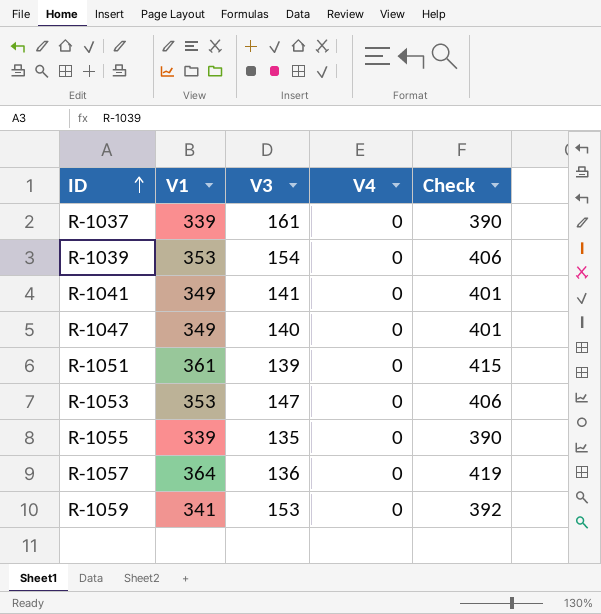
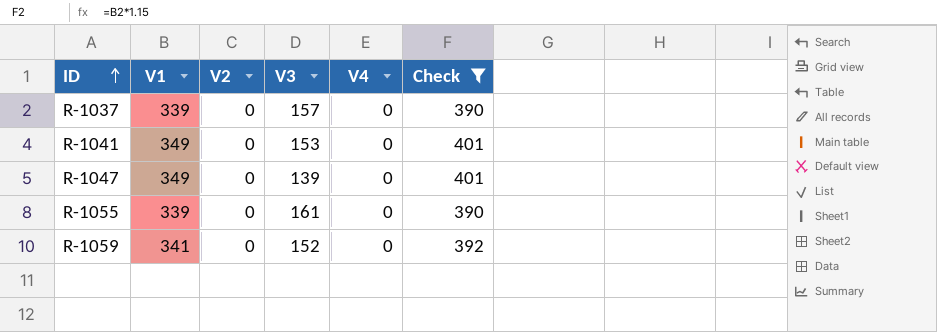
filter: none -> Check <= 401
column V2 | position: none -> 3
R-1037 | V3: 161 -> 157
R-1041 | V3: 141 -> 153
R-1047 | V3: 140 -> 139
R-1055 | V3: 135 -> 161
R-1059 | V3: 153 -> 152

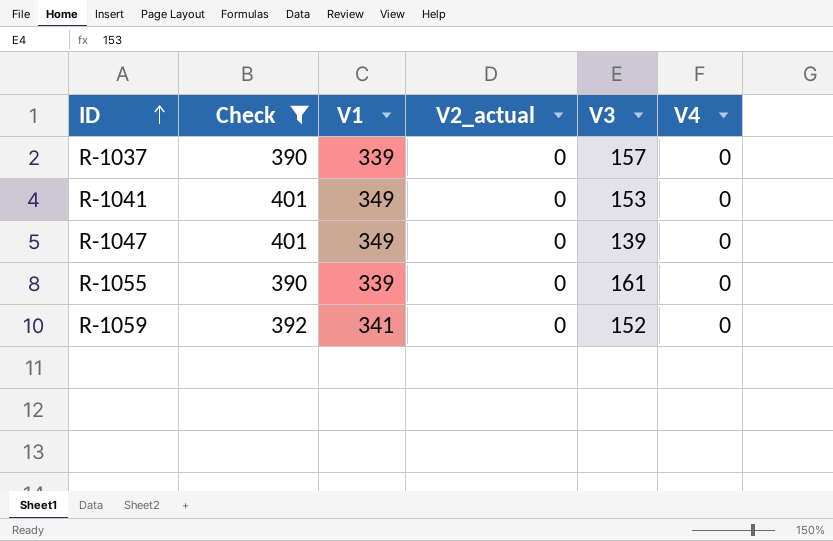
column Check | position: 6 -> 2
column name: V2 -> V2_actual

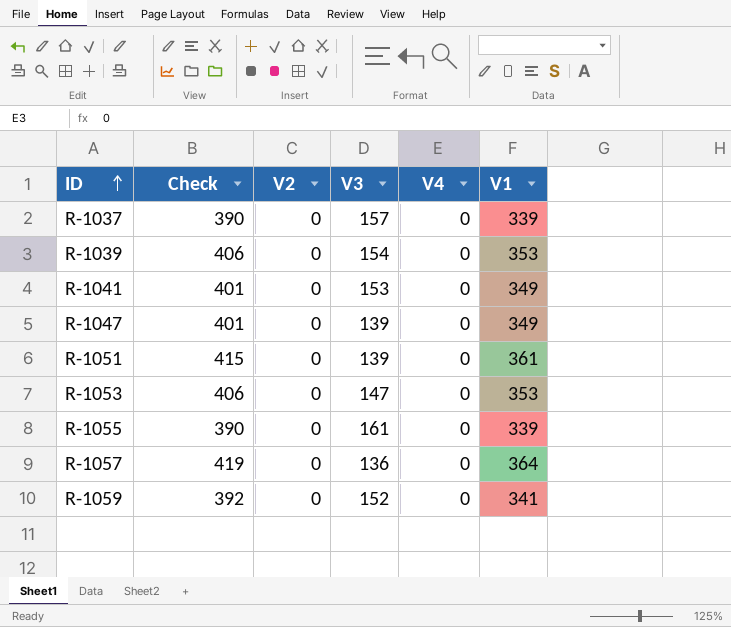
filter: Check <= 401 -> none
column name: V2_actual -> V2
column V1 | position: 3 -> 6

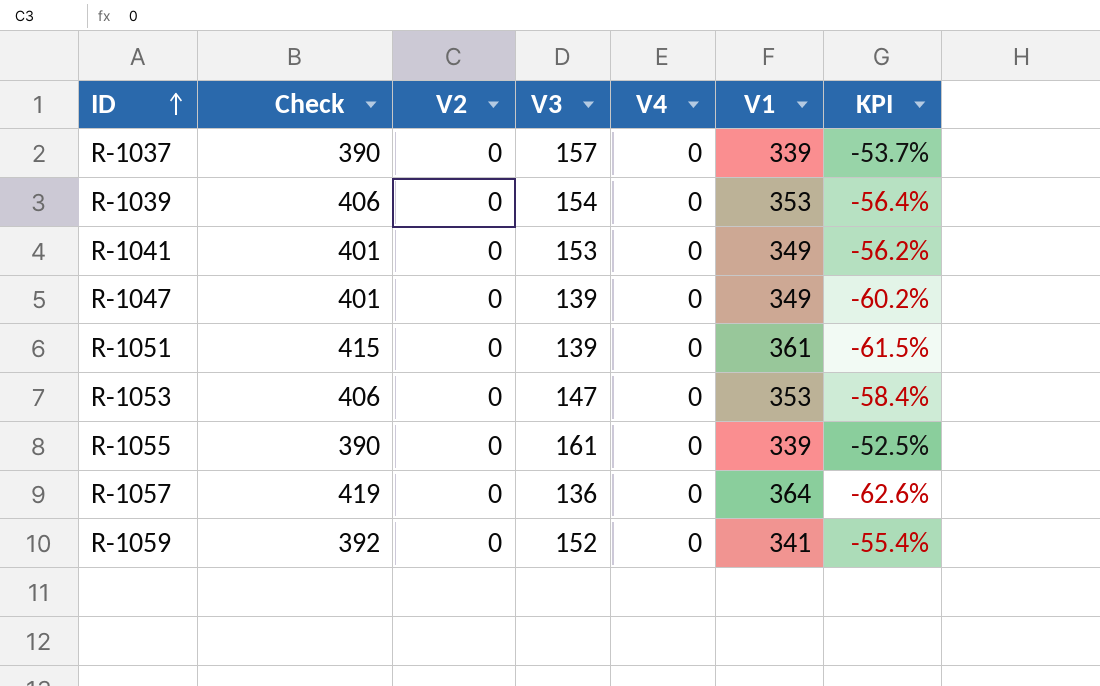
column KPI | formula: none -> ([V3] - [V1]) / [V1]

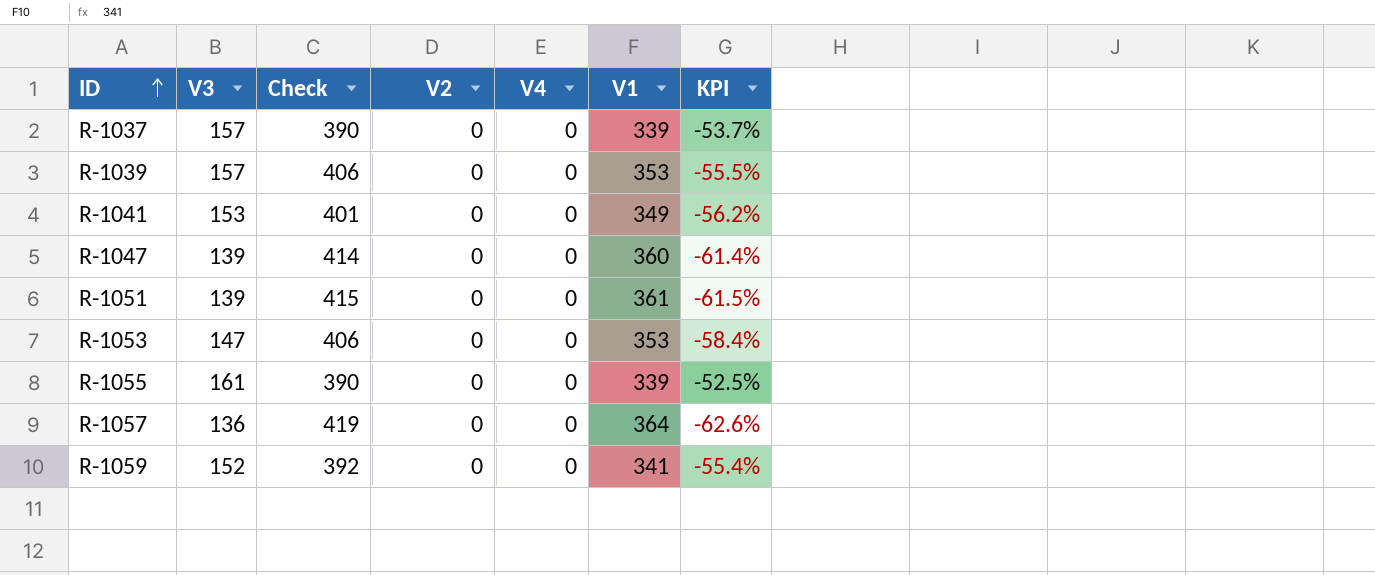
column V3 | position: 4 -> 2
R-1039 | V3: 154 -> 157
R-1039 | KPI: -56.4% -> -55.5%
R-1047 | Check: 401 -> 414
R-1047 | V1: 349 -> 360
R-1047 | KPI: -60.2% -> -61.4%

